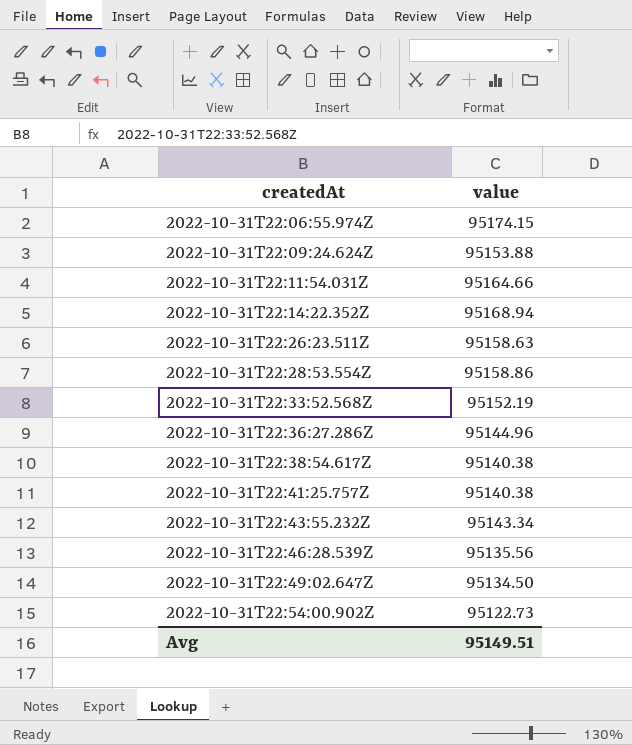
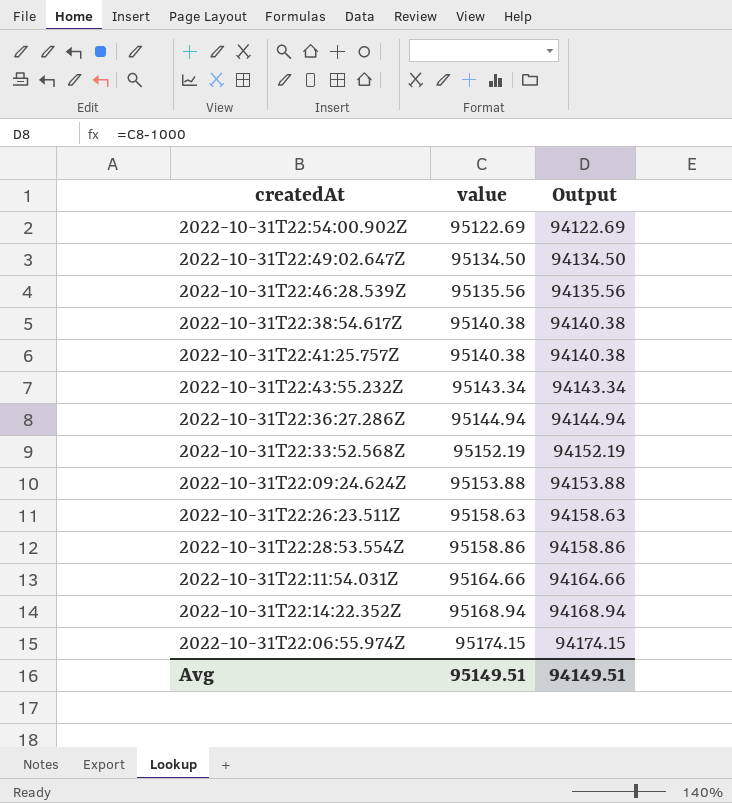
row order: createdAt ascending -> value ascending
column Output | formula: none -> [value] - 1000
2022-10-31T22:54:00.902Z | value: 95122.73 -> 95122.69
2022-10-31T22:36:27.286Z | value: 95144.96 -> 95144.94

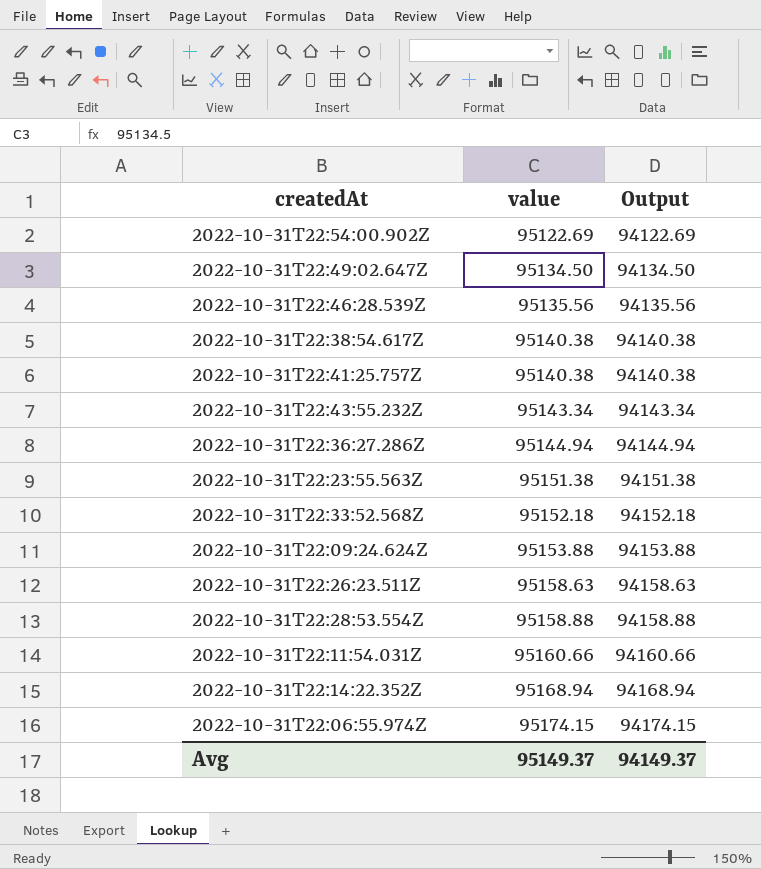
row 2022-10-31T22:23:55.563Z: none -> 95151.38 | 94151.38
2022-10-31T22:33:52.568Z | value: 95152.19 -> 95152.18
2022-10-31T22:33:52.568Z | Output: 94152.19 -> 94152.18
2022-10-31T22:28:53.554Z | value: 95158.86 -> 95158.88
2022-10-31T22:28:53.554Z | Output: 94158.86 -> 94158.88
2022-10-31T22:11:54.031Z | value: 95164.66 -> 95160.66
2022-10-31T22:11:54.031Z | Output: 94164.66 -> 94160.66
Avg | value: 95149.51 -> 95149.37
Avg | Output: 94149.51 -> 94149.37

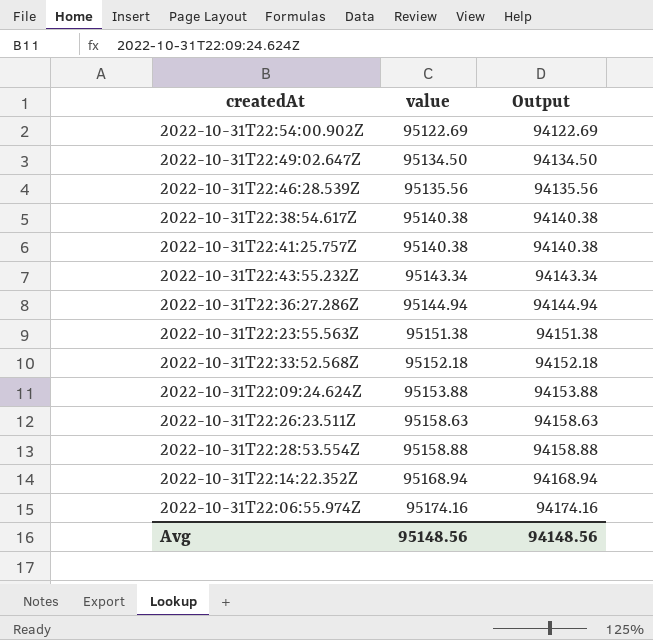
row 2022-10-31T22:11:54.031Z: 95160.66 | 94160.66 -> none
2022-10-31T22:06:55.974Z | value: 95174.15 -> 95174.16
2022-10-31T22:06:55.974Z | Output: 94174.15 -> 94174.16
Avg | value: 95149.37 -> 95148.56
Avg | Output: 94149.37 -> 94148.56

